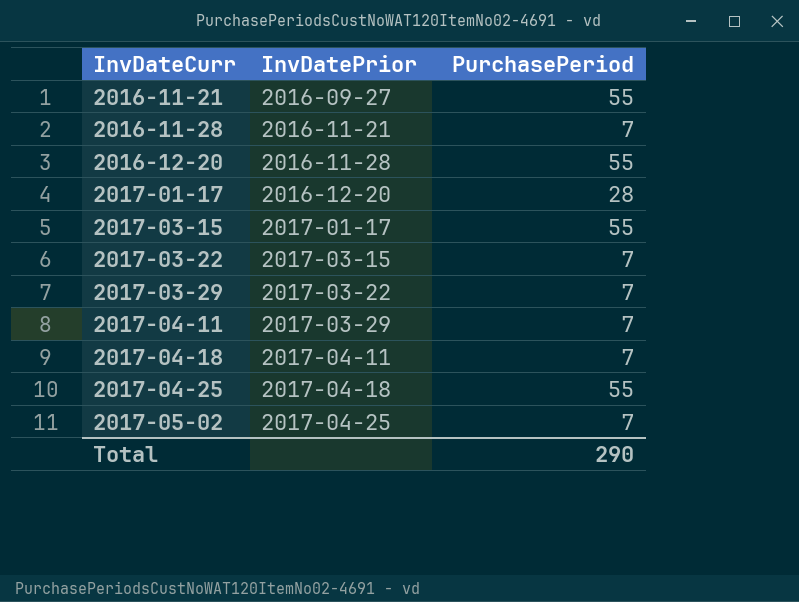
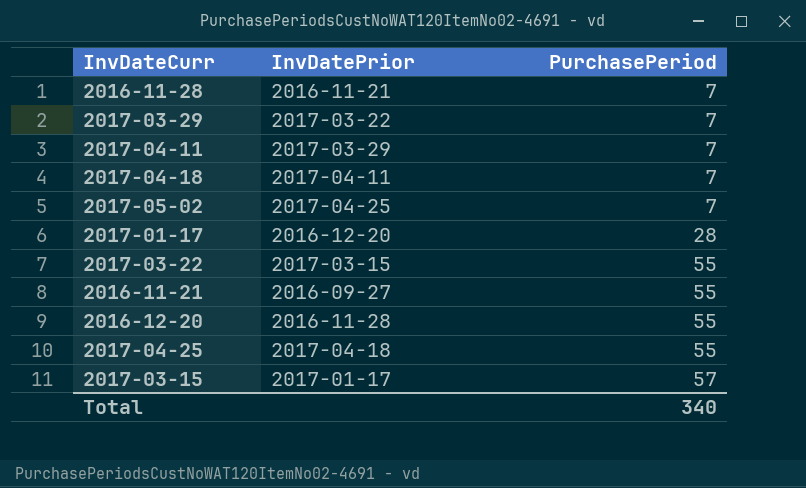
row order: InvDateCurr ascending -> PurchasePeriod ascending
2017-03-22 | PurchasePeriod: 7 -> 55
2017-03-15 | PurchasePeriod: 55 -> 57
Total | PurchasePeriod: 290 -> 340

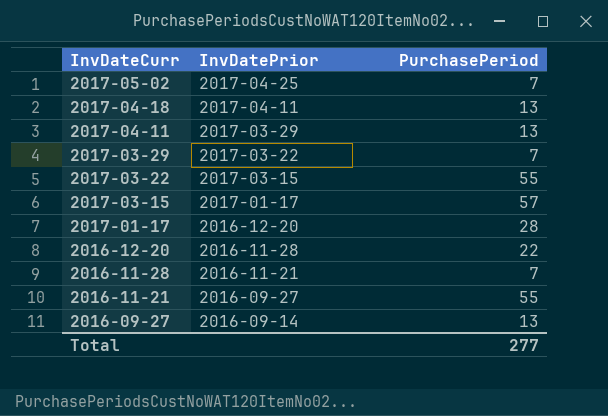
row order: PurchasePeriod ascending -> InvDateCurr descending
row 2017-04-25: 2017-04-18 | 55 -> none
2017-04-18 | PurchasePeriod: 7 -> 13
2017-04-11 | PurchasePeriod: 7 -> 13
2016-12-20 | PurchasePeriod: 55 -> 22
row 2016-09-27: none -> 2016-09-14 | 13
Total | PurchasePeriod: 340 -> 277

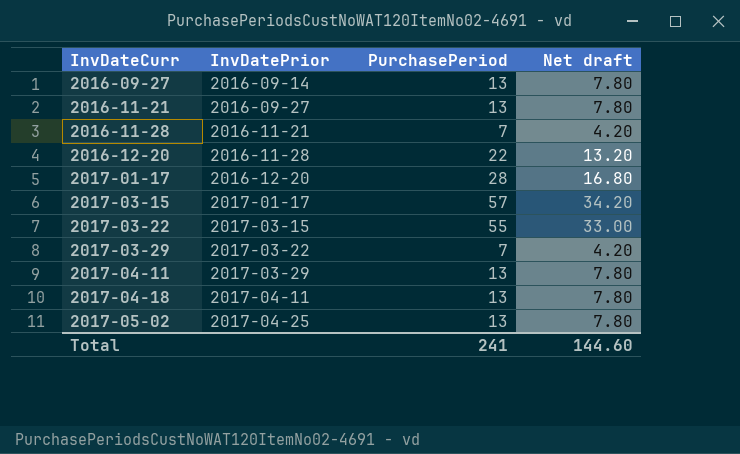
row order: InvDateCurr descending -> InvDateCurr ascending
column Net draft | formula: none -> [PurchasePeriod] * 0.6
2016-11-21 | PurchasePeriod: 55 -> 13
2017-05-02 | PurchasePeriod: 7 -> 13
Total | PurchasePeriod: 277 -> 241

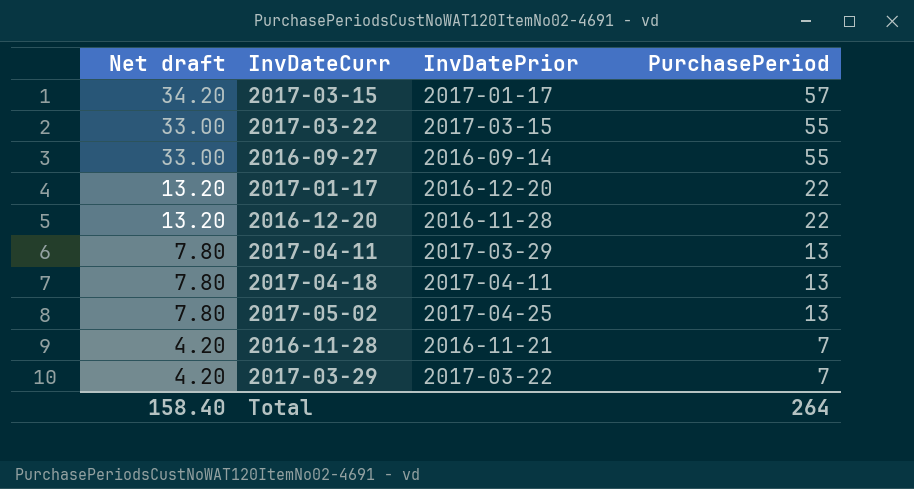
row order: InvDateCurr ascending -> Net draft descending
column Net draft | position: 4 -> 1
row 2016-11-21: 2016-09-27 | 13 | 7.80 -> none
2016-09-27 | Net draft: 7.80 -> 33.00
2016-09-27 | PurchasePeriod: 13 -> 55
2017-01-17 | Net draft: 16.80 -> 13.20
2017-01-17 | PurchasePeriod: 28 -> 22
Total | Net draft: 144.60 -> 158.40
Total | PurchasePeriod: 241 -> 264

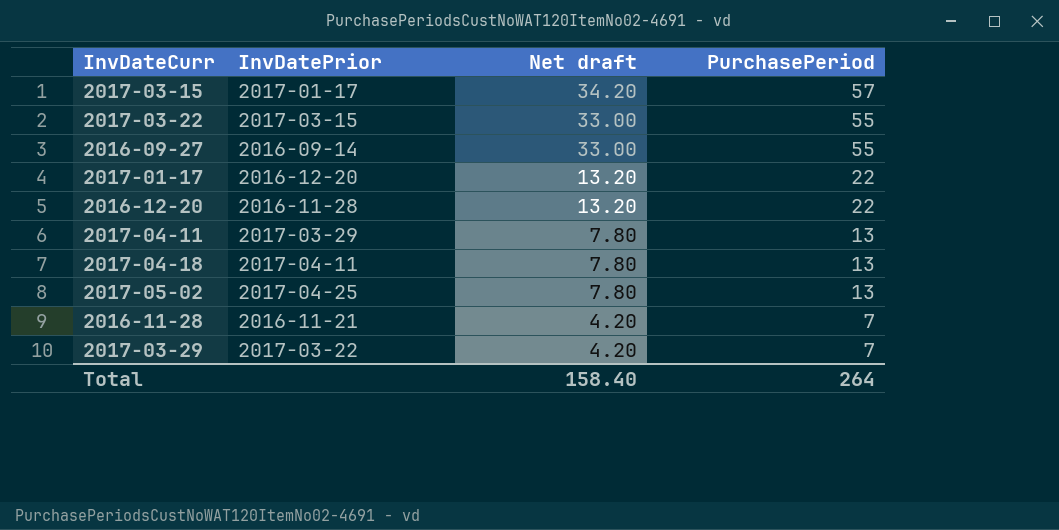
column Net draft | position: 1 -> 3

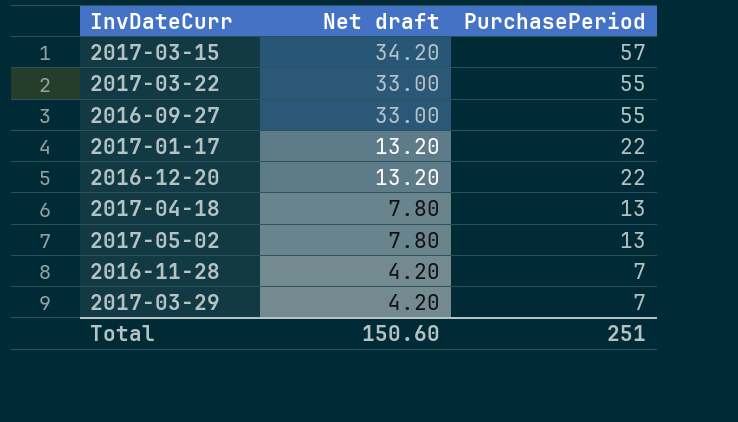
column InvDatePrior | position: 2 -> none
row 2017-04-11: 2017-03-29 | 7.80 | 13 -> none
Total | Net draft: 158.40 -> 150.60
Total | PurchasePeriod: 264 -> 251

